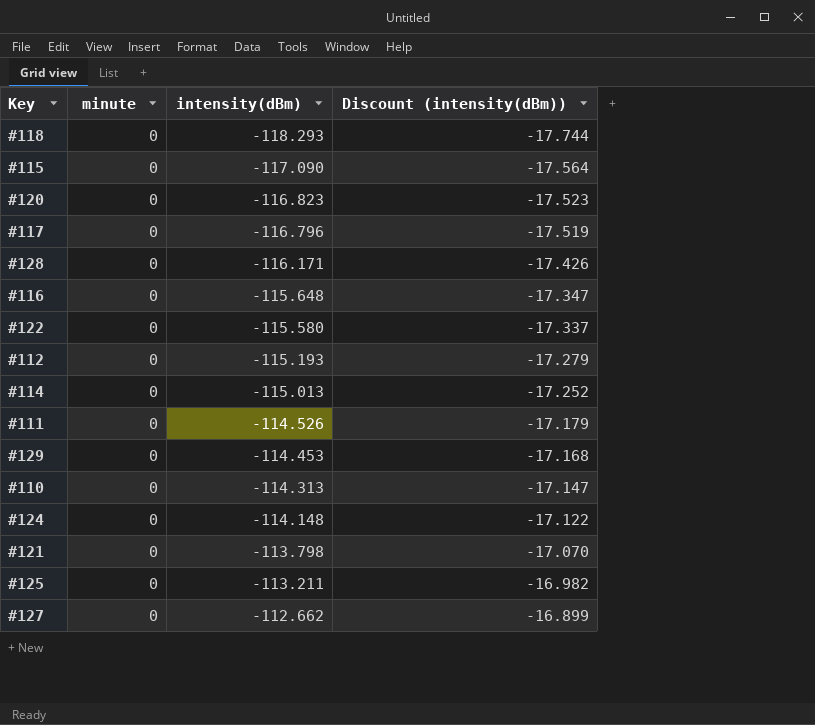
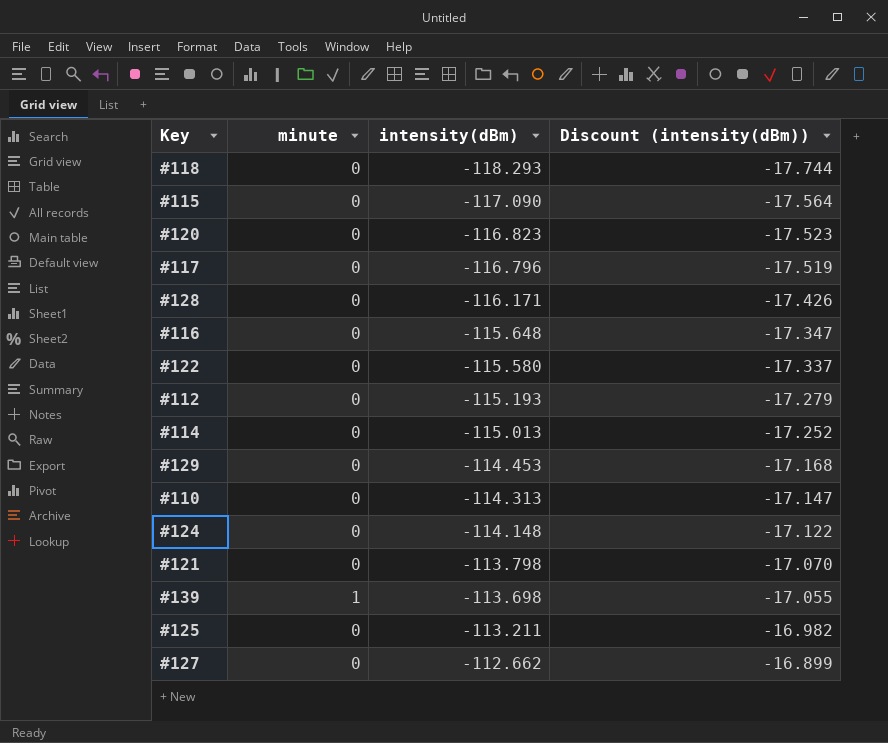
row #111: 0 | -114.526 | -17.179 -> none
row #139: none -> 1 | -113.698 | -17.055

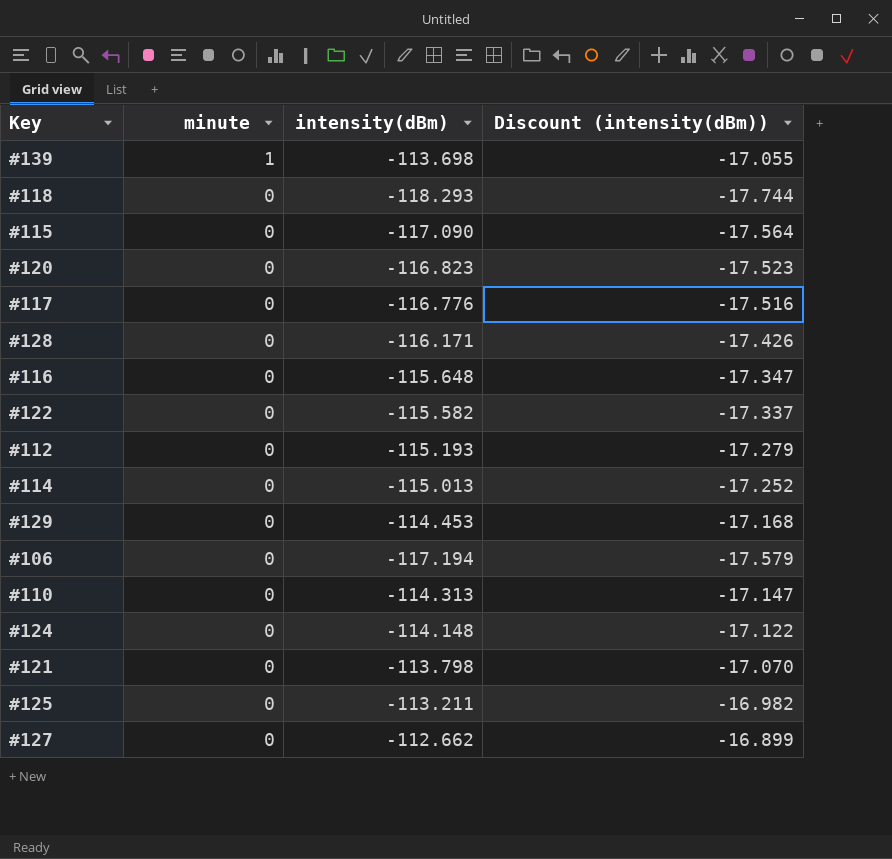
row order: intensity(dBm) ascending -> minute descending
#117 | intensity(dBm): -116.796 -> -116.776
#117 | Discount (intensity(dBm)): -17.519 -> -17.516
#122 | intensity(dBm): -115.580 -> -115.582
row #106: none -> 0 | -117.194 | -17.579

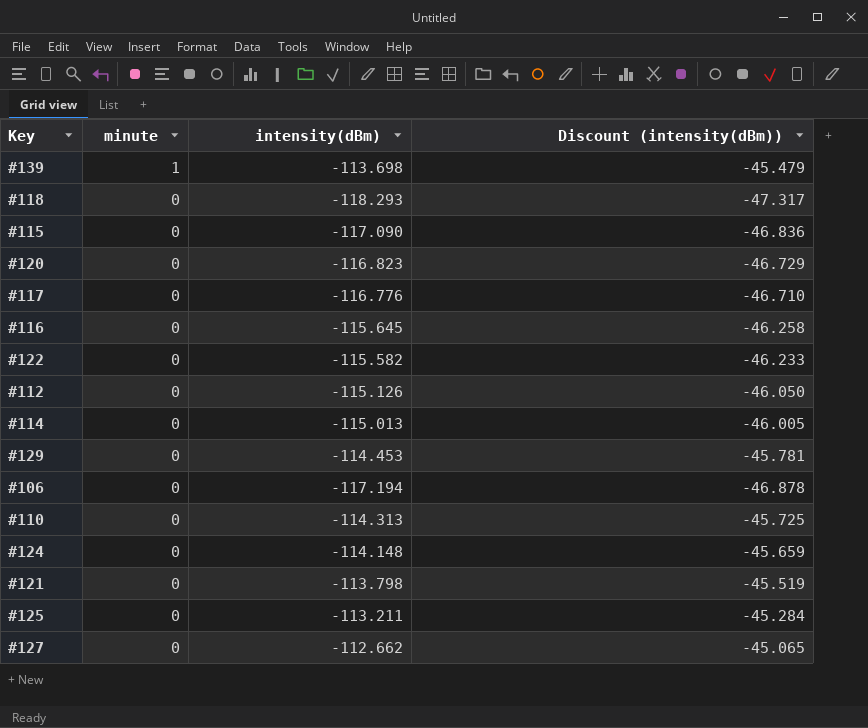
column Discount (intensity(dBm)) | formula: [intensity(dBm)] * 0.15 -> [intensity(dBm)] * 0.4
row #128: 0 | -116.171 | -17.426 -> none
#116 | intensity(dBm): -115.648 -> -115.645
#112 | intensity(dBm): -115.193 -> -115.126

